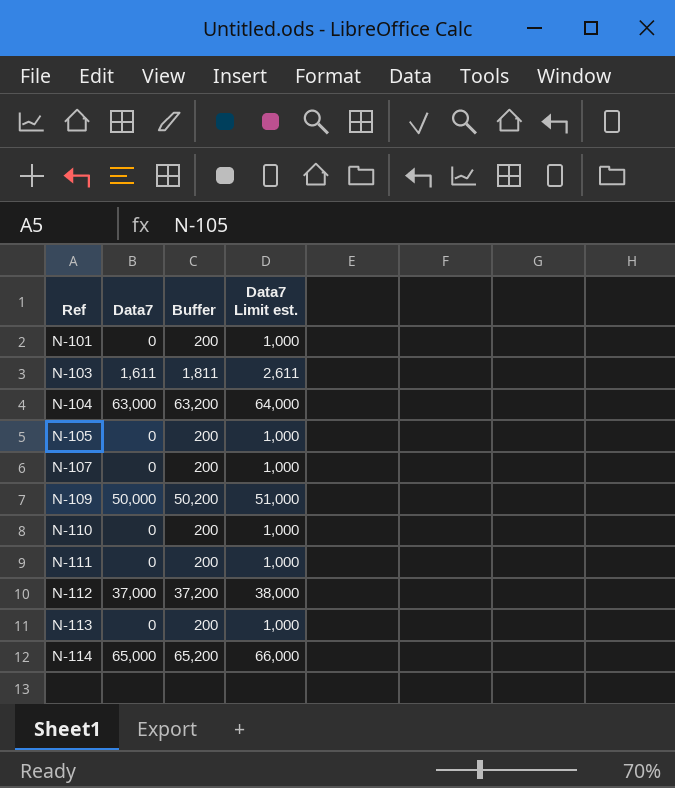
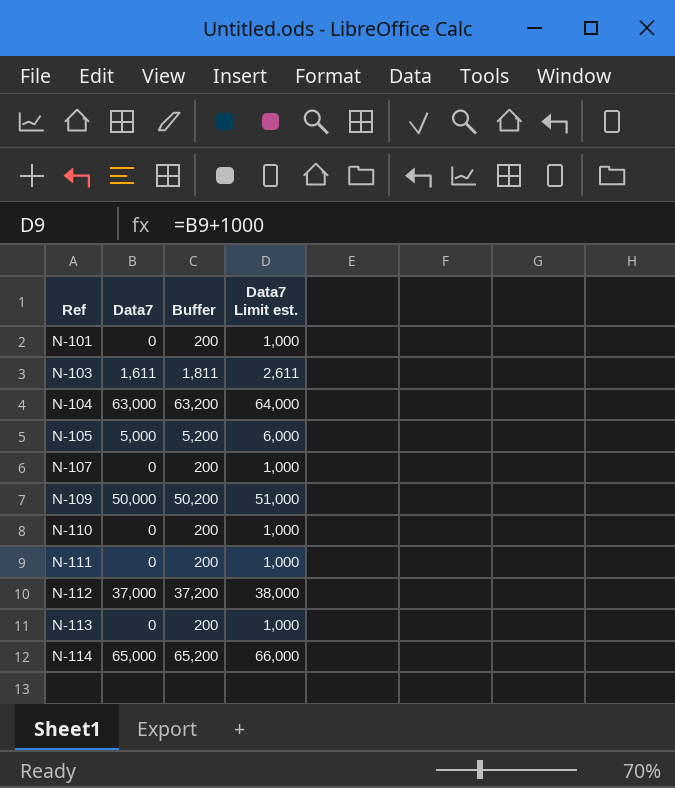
N-105 | Data7: 0 -> 5,000
N-105 | Buffer: 200 -> 5,200
N-105 | Data7 Limit est.: 1,000 -> 6,000

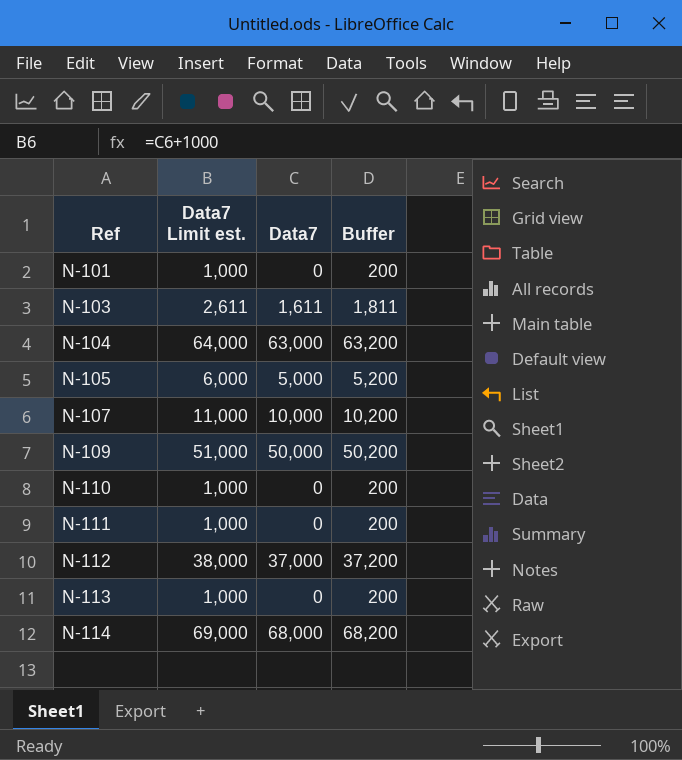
column Data7 Limit est. | position: 4 -> 2
N-107 | Data7 Limit est.: 1,000 -> 11,000
N-107 | Data7: 0 -> 10,000
N-107 | Buffer: 200 -> 10,200
N-114 | Data7 Limit est.: 66,000 -> 69,000
N-114 | Data7: 65,000 -> 68,000
N-114 | Buffer: 65,200 -> 68,200

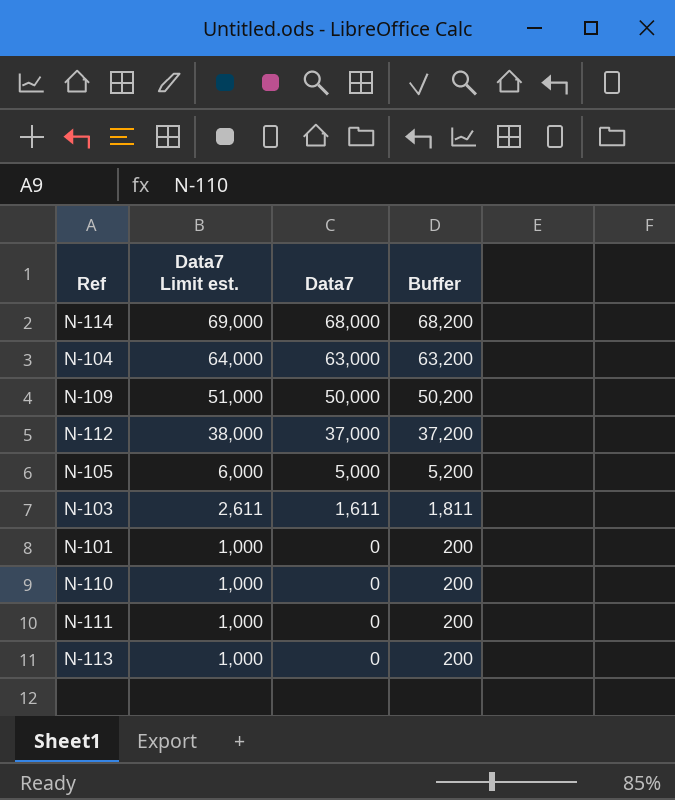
row order: Ref ascending -> Data7 Limit est. descending
row N-107: 11,000 | 10,000 | 10,200 -> none

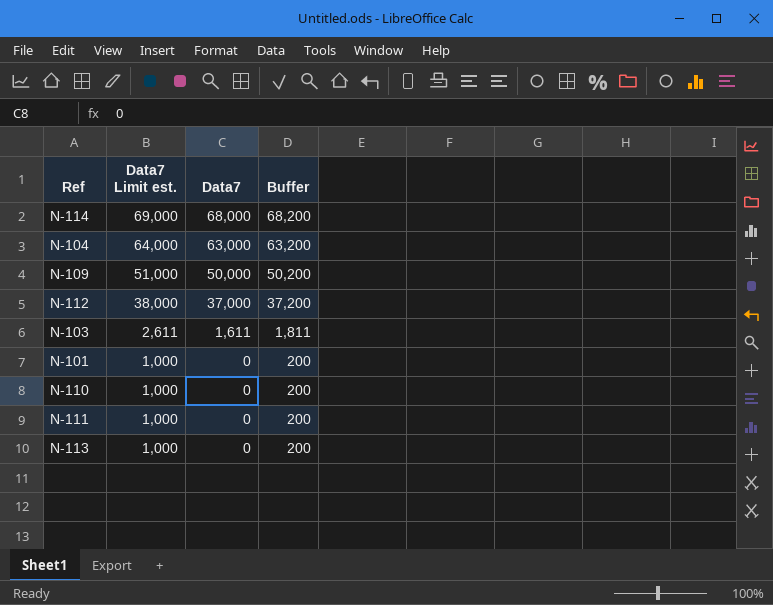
row N-105: 6,000 | 5,000 | 5,200 -> none

